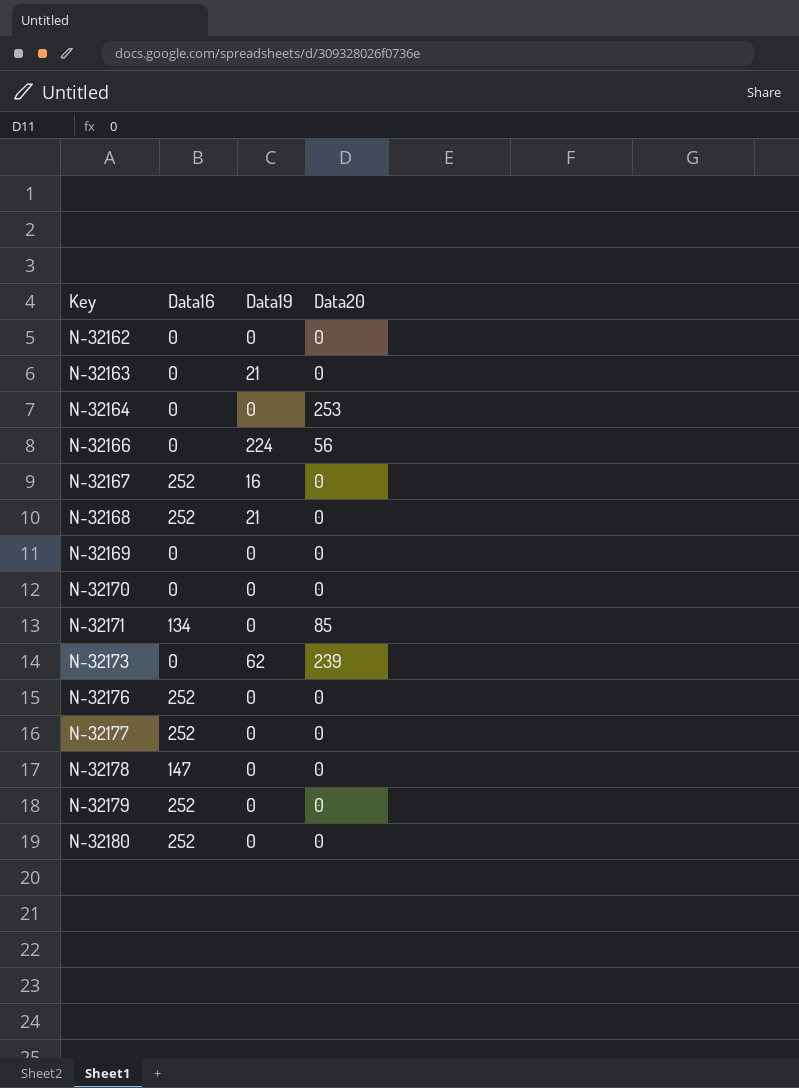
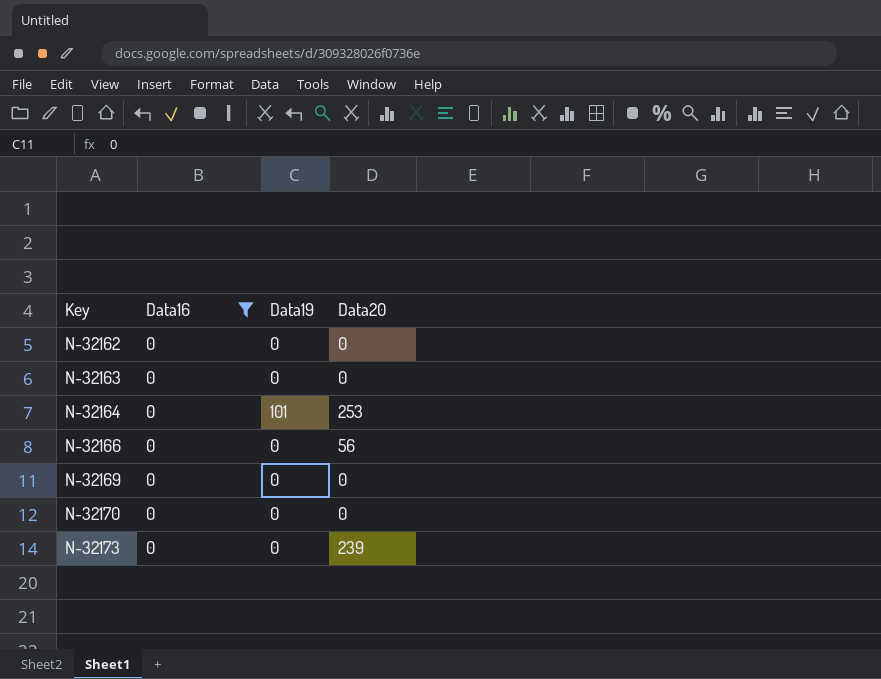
filter: none -> Data16 = 0
N-32163 | Data19: 21 -> 0
N-32164 | Data19: 0 -> 101
N-32166 | Data19: 224 -> 0
N-32173 | Data19: 62 -> 0

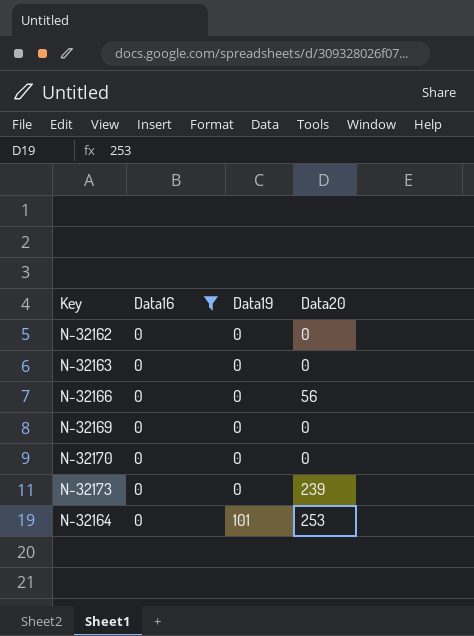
row order: Key ascending -> Data19 ascending

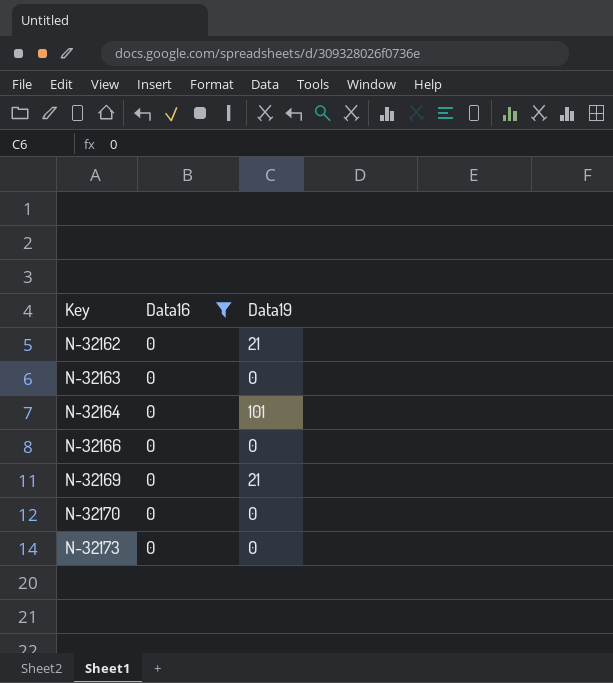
row order: Data19 ascending -> Key ascending
column Data20 | position: 4 -> none
N-32162 | Data19: 0 -> 21
N-32169 | Data19: 0 -> 21

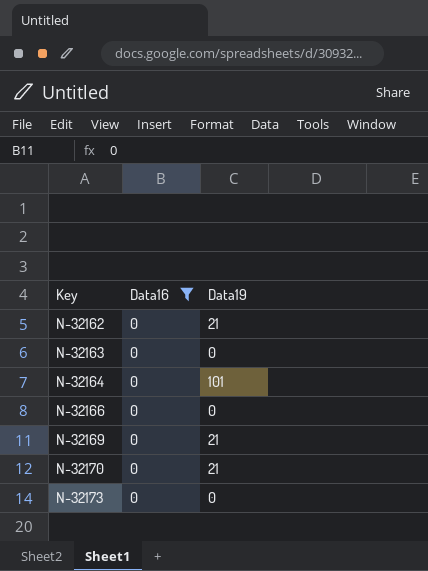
N-32170 | Data19: 0 -> 21

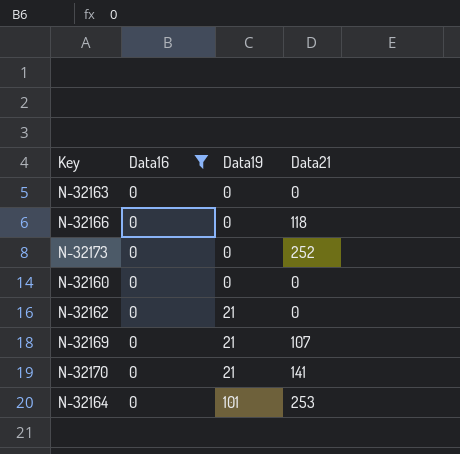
row order: Key ascending -> Data19 ascending
column Data21 | position: none -> 4
row N-32160: none -> 0 | 0 | 0

